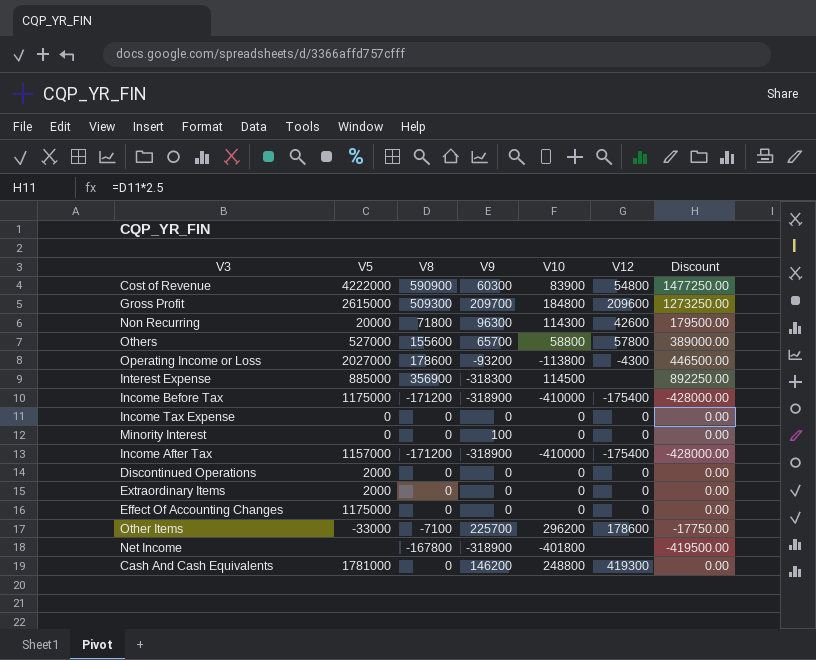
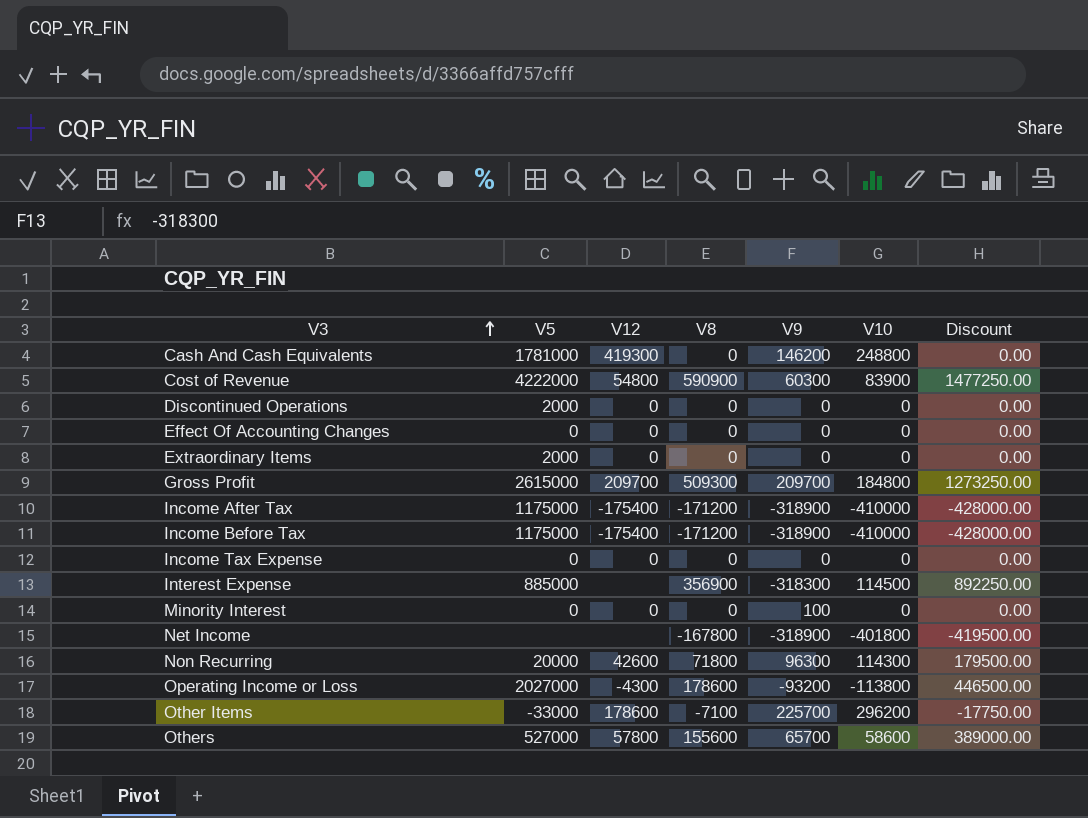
row order: none -> V3 ascending
column V12 | position: 6 -> 3
Effect Of Accounting Changes | V5: 1175000 -> 0
Gross Profit | V12: 209600 -> 209700
Income After Tax | V5: 1157000 -> 1175000
Others | V10: 58800 -> 58600

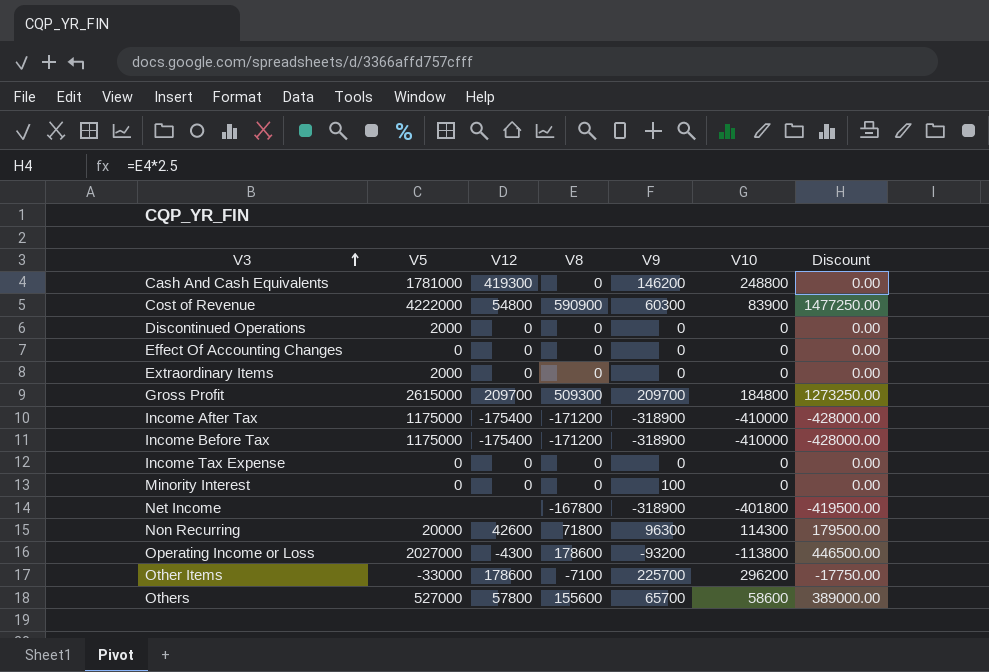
row Interest Expense: 885000 | none | 356900 | -318300 | 114500 | 892250.00 -> none

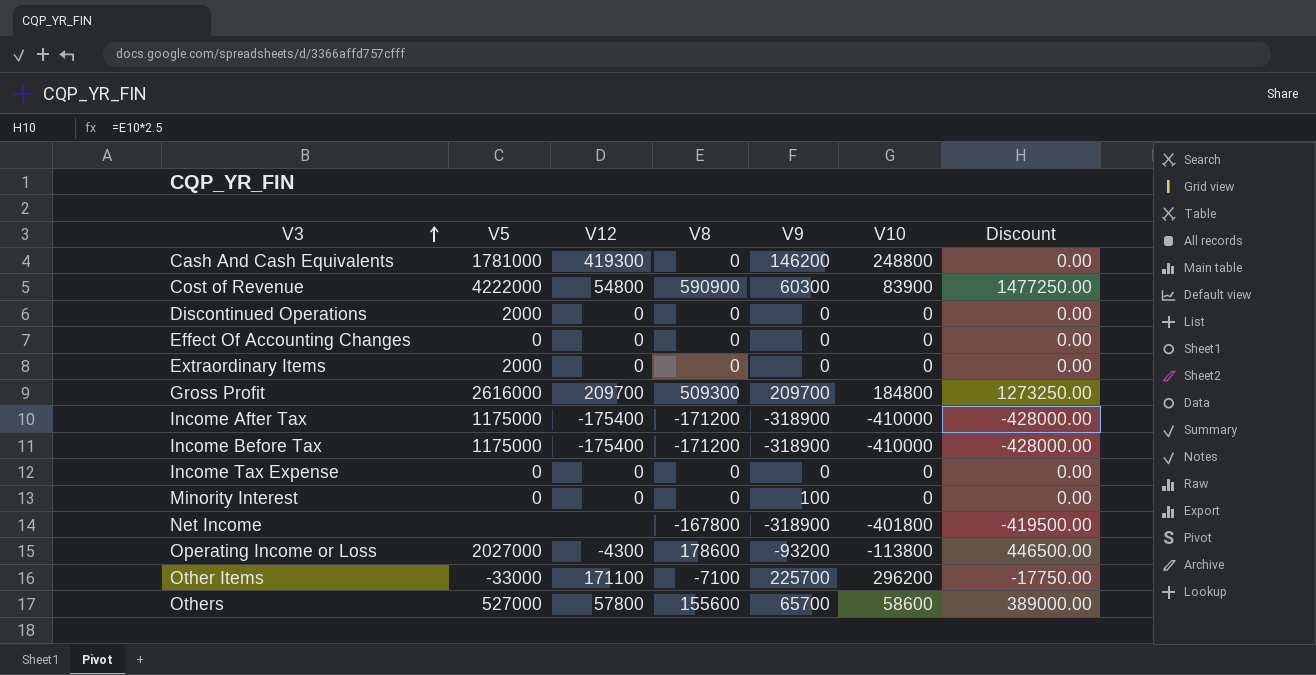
row Non Recurring: 20000 | 42600 | 71800 | 96300 | 114300 | 179500.00 -> none
Gross Profit | V5: 2615000 -> 2616000
Other Items | V12: 178600 -> 171100

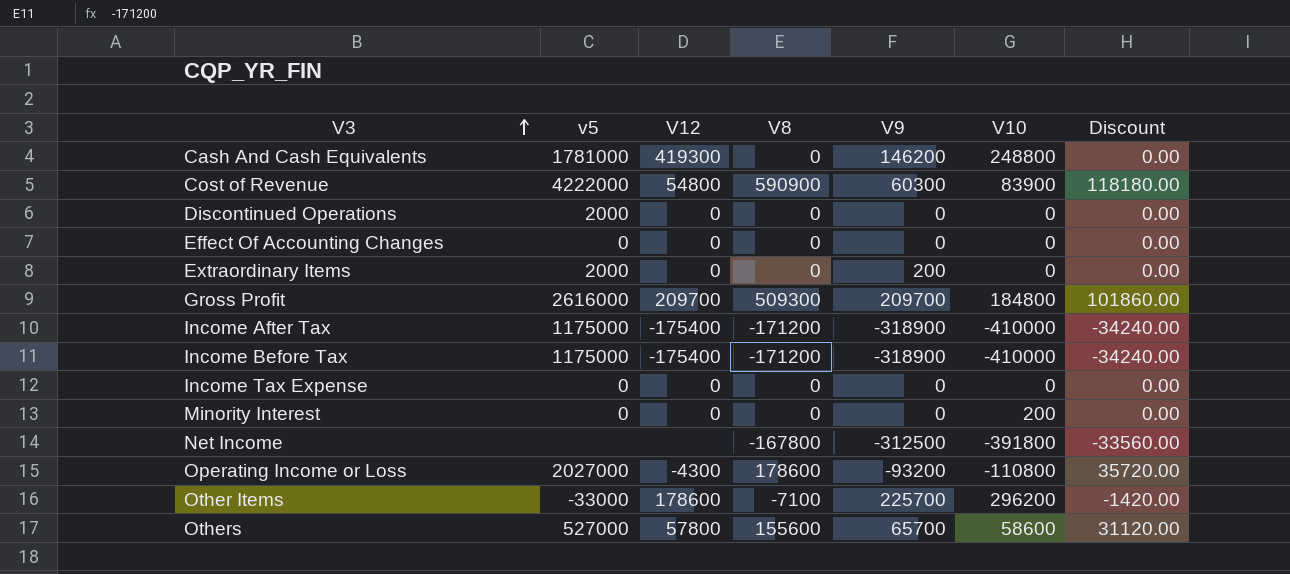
column name: V5 -> v5
column Discount | formula: [V8] * 2.5 -> [V8] * 0.2
Extraordinary Items | V9: 0 -> 200
Minority Interest | V9: 100 -> 0
Minority Interest | V10: 0 -> 200
Net Income | V9: -318900 -> -312500
Net Income | V10: -401800 -> -391800
Operating Income or Loss | V10: -113800 -> -110800
Other Items | V12: 171100 -> 178600

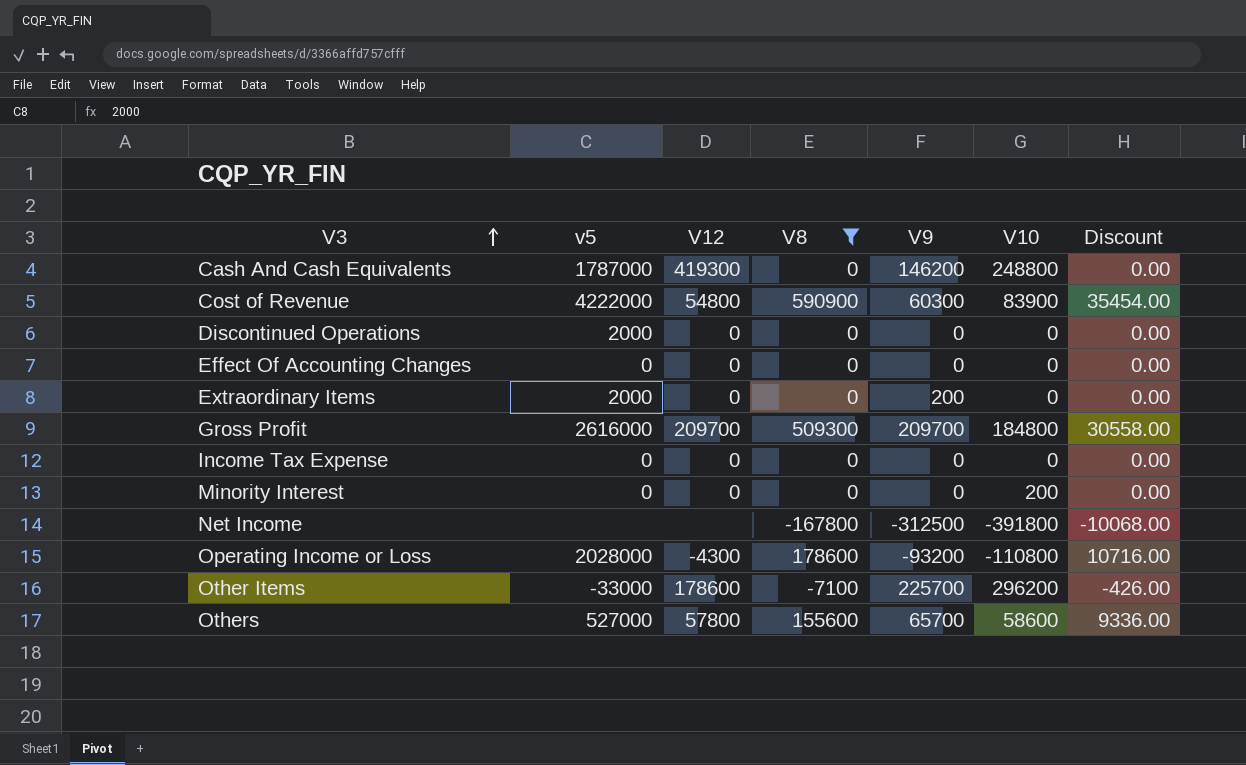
filter: none -> V8 != -171200
column Discount | formula: [V8] * 0.2 -> [V8] * 0.06
Cash And Cash Equivalents | v5: 1781000 -> 1787000
Operating Income or Loss | v5: 2027000 -> 2028000

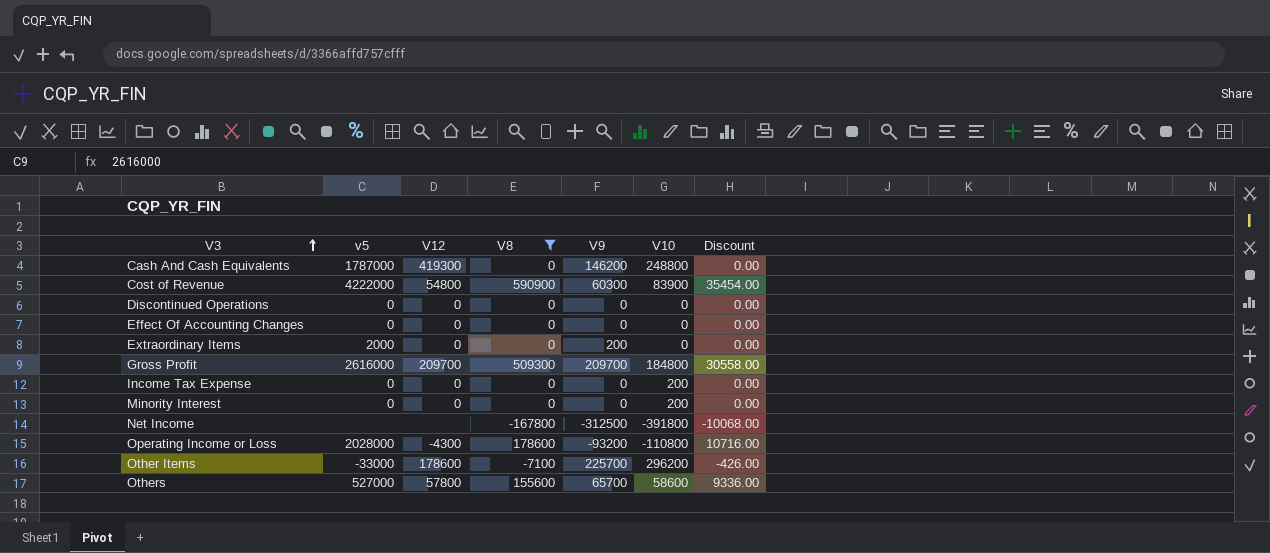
Discontinued Operations | v5: 2000 -> 0
Income Tax Expense | V10: 0 -> 200

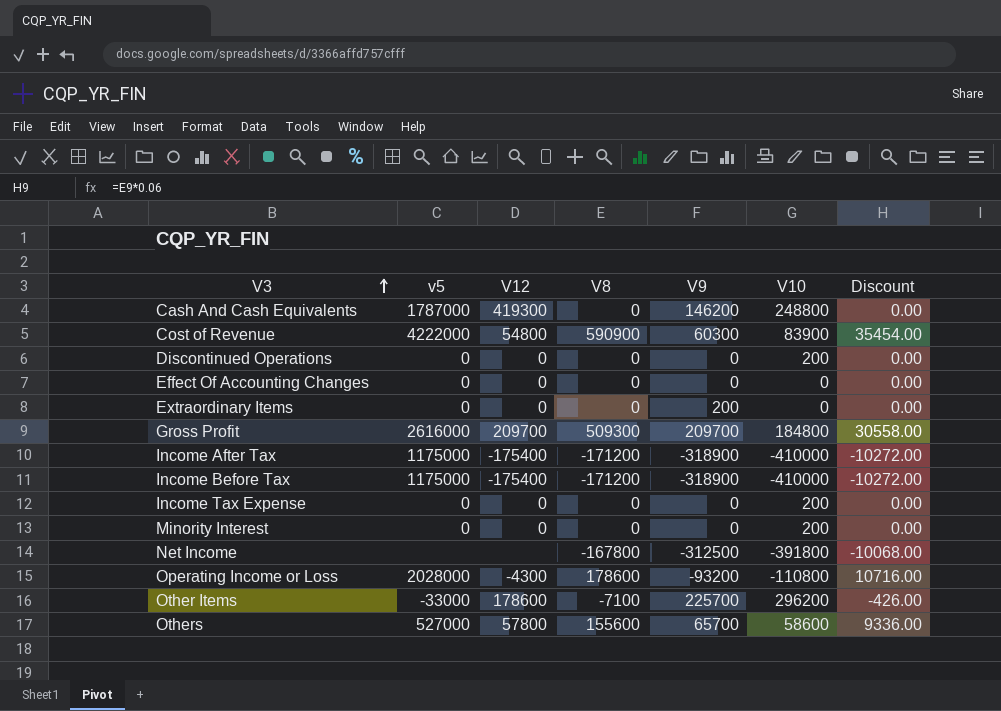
filter: V8 != -171200 -> none
Discontinued Operations | V10: 0 -> 200
Extraordinary Items | v5: 2000 -> 0

